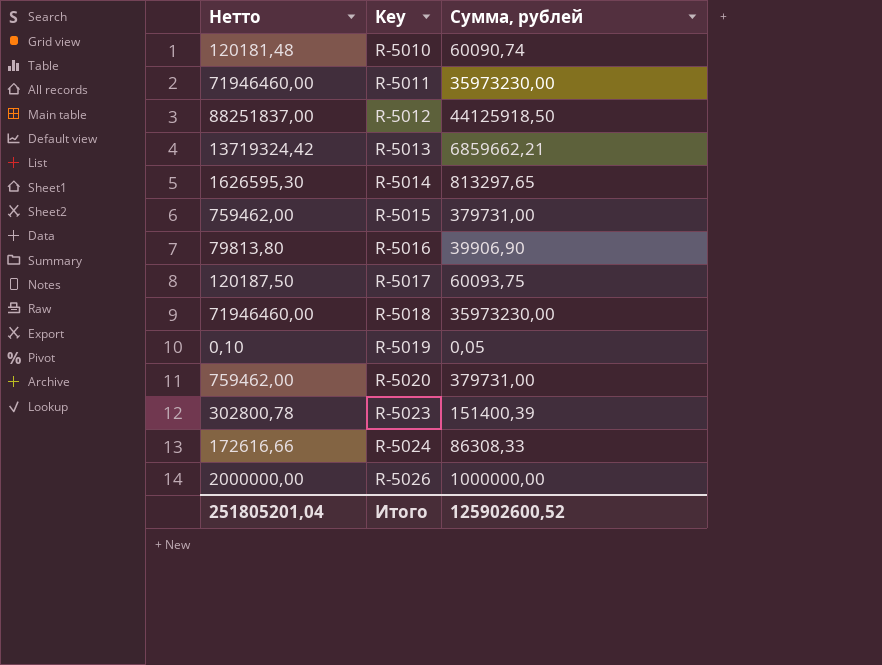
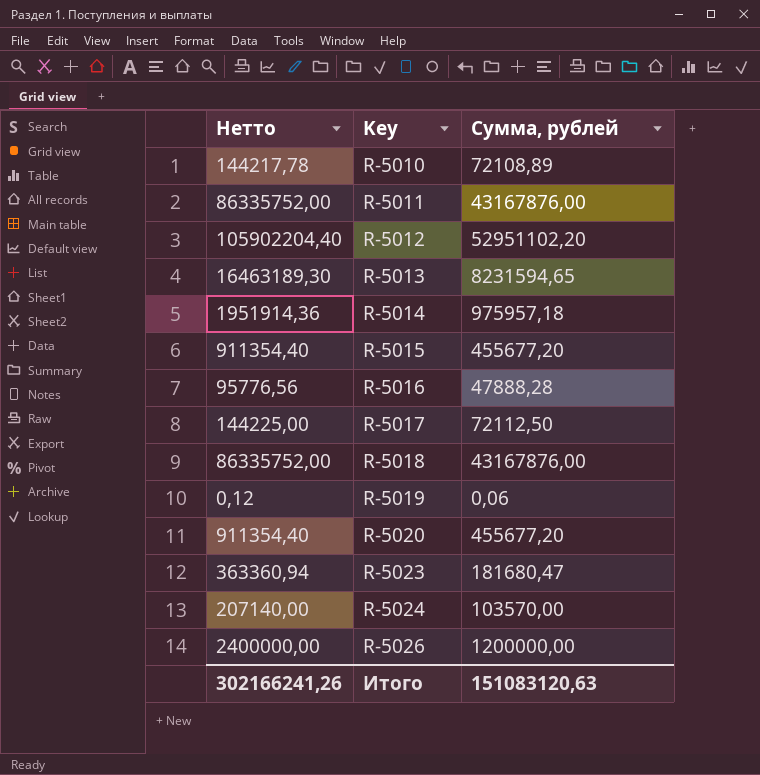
R-5010 | Нетто: 120181,48 -> 144217,78
R-5010 | Сумма, рублей: 60090,74 -> 72108,89
R-5011 | Нетто: 71946460,00 -> 86335752,00
R-5011 | Сумма, рублей: 35973230,00 -> 43167876,00
R-5012 | Нетто: 88251837,00 -> 105902204,40
R-5012 | Сумма, рублей: 44125918,50 -> 52951102,20
R-5013 | Нетто: 13719324,42 -> 16463189,30
R-5013 | Сумма, рублей: 6859662,21 -> 8231594,65
R-5014 | Нетто: 1626595,30 -> 1951914,36
R-5014 | Сумма, рублей: 813297,65 -> 975957,18
R-5015 | Нетто: 759462,00 -> 911354,40
R-5015 | Сумма, рублей: 379731,00 -> 455677,20
R-5016 | Нетто: 79813,80 -> 95776,56
R-5016 | Сумма, рублей: 39906,90 -> 47888,28
R-5017 | Нетто: 120187,50 -> 144225,00
R-5017 | Сумма, рублей: 60093,75 -> 72112,50
R-5018 | Нетто: 71946460,00 -> 86335752,00
R-5018 | Сумма, рублей: 35973230,00 -> 43167876,00
R-5019 | Нетто: 0,10 -> 0,12
R-5019 | Сумма, рублей: 0,05 -> 0,06
R-5020 | Нетто: 759462,00 -> 911354,40
R-5020 | Сумма, рублей: 379731,00 -> 455677,20
R-5023 | Нетто: 302800,78 -> 363360,94
R-5023 | Сумма, рублей: 151400,39 -> 181680,47
R-5024 | Нетто: 172616,66 -> 207140,00
R-5024 | Сумма, рублей: 86308,33 -> 103570,00
R-5026 | Нетто: 2000000,00 -> 2400000,00
R-5026 | Сумма, рублей: 1000000,00 -> 1200000,00
Итого | Нетто: 251805201,04 -> 302166241,26
Итого | Сумма, рублей: 125902600,52 -> 151083120,63

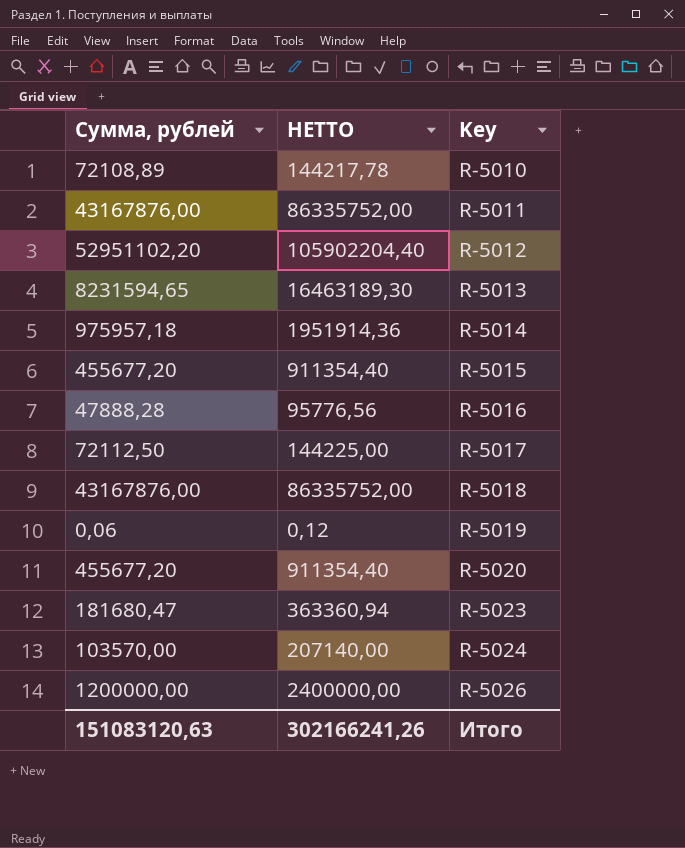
column Сумма, рублей | position: 3 -> 1
column name: Нетто -> НЕТТО

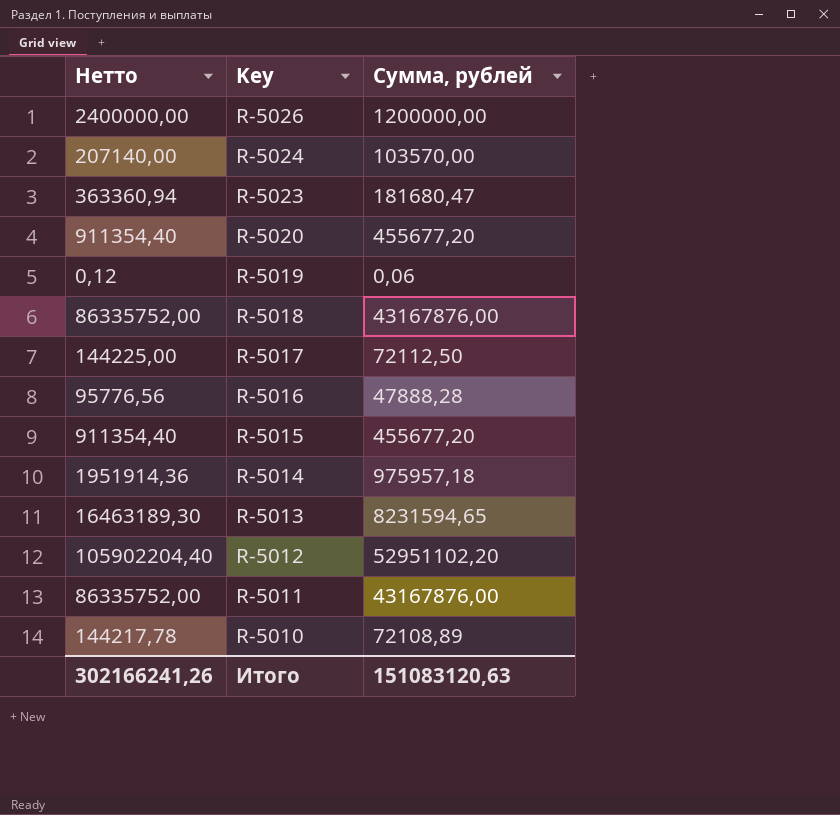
row order: Key ascending -> Key descending
column name: НЕТТО -> Нетто
column Сумма, рублей | position: 1 -> 3

